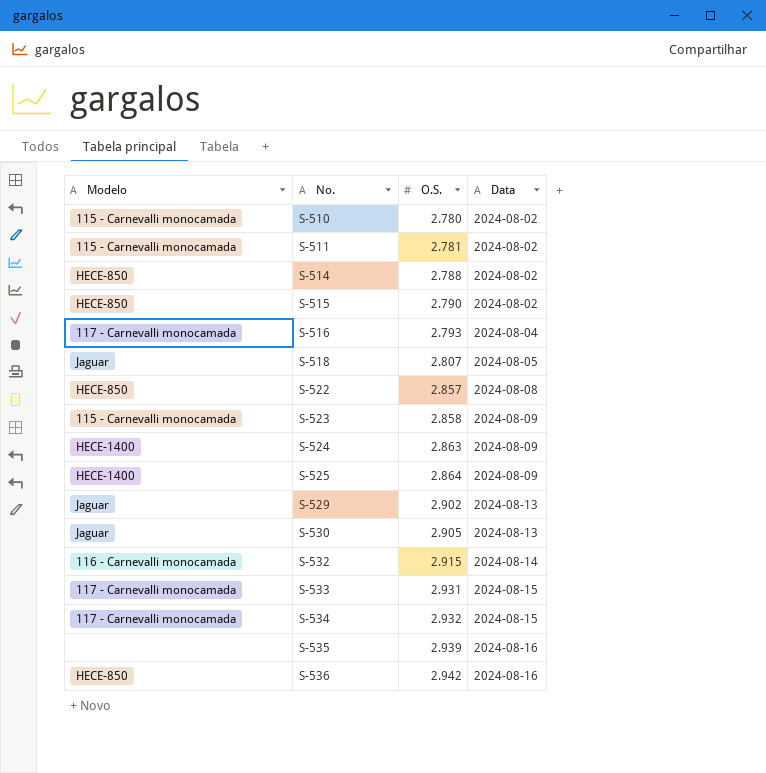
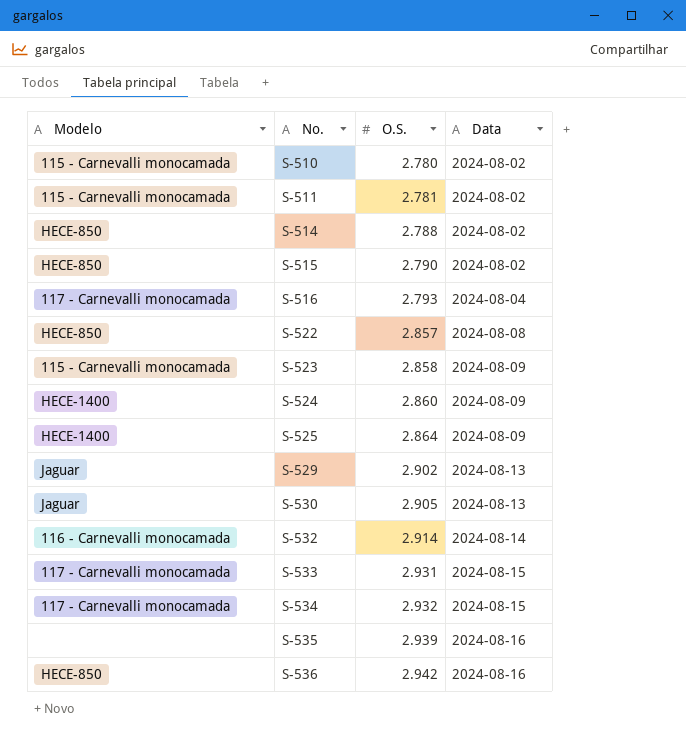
row S-518: Jaguar | 2.807 | 2024-08-05 -> none
S-524 | O.S.: 2.863 -> 2.860
S-532 | O.S.: 2.915 -> 2.914

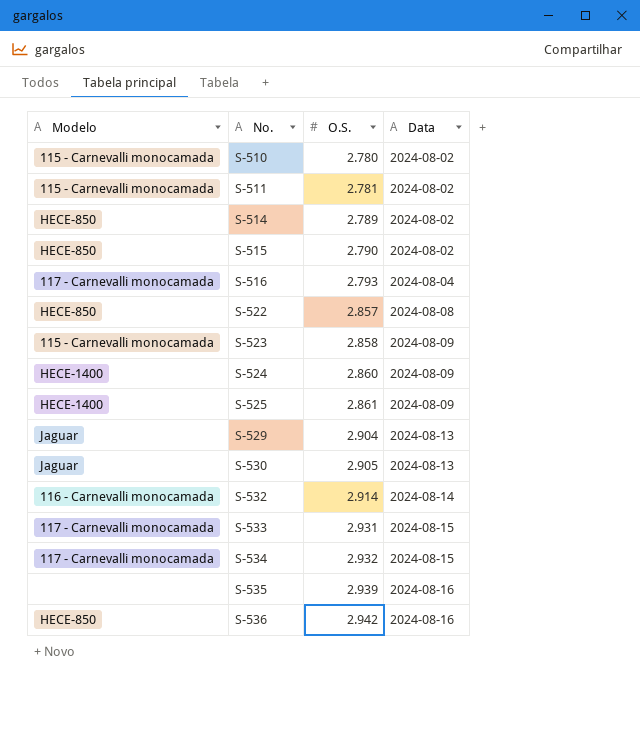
S-514 | O.S.: 2.788 -> 2.789
S-525 | O.S.: 2.864 -> 2.861
S-529 | O.S.: 2.902 -> 2.904

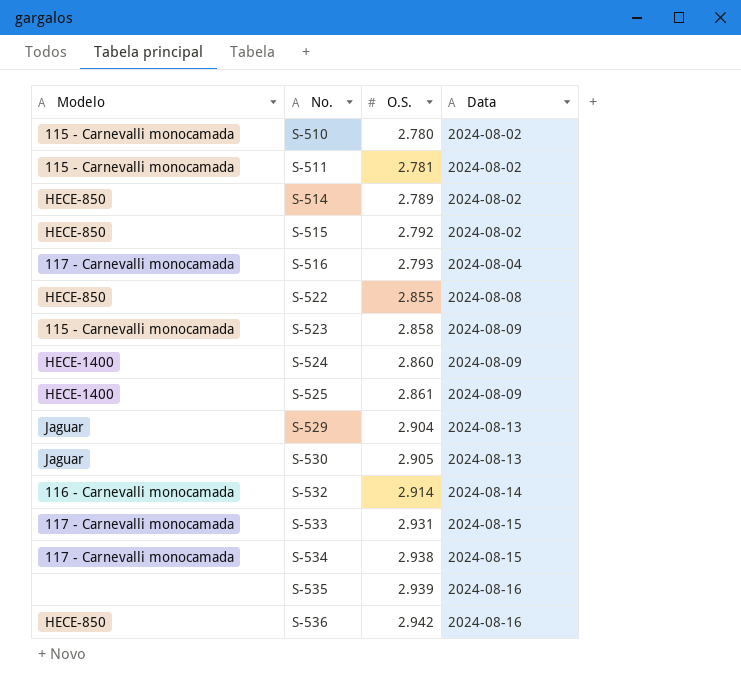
S-515 | O.S.: 2.790 -> 2.792
S-522 | O.S.: 2.857 -> 2.855
S-534 | O.S.: 2.932 -> 2.938

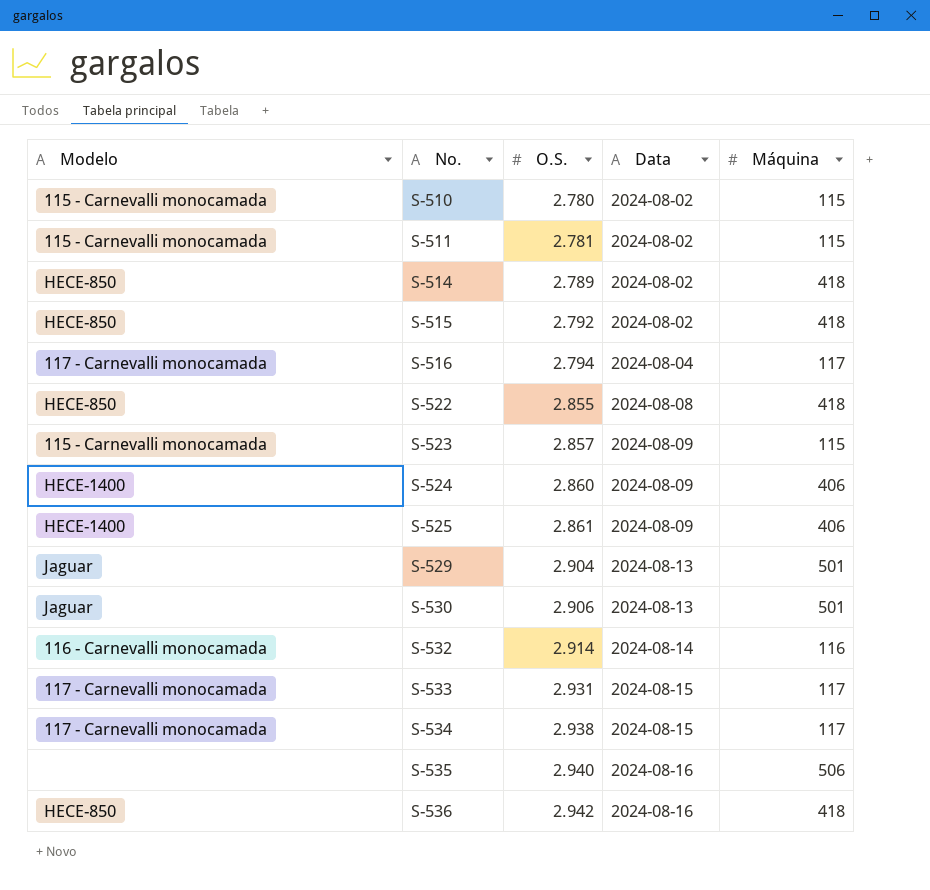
column Máquina | position: none -> 5
S-516 | O.S.: 2.793 -> 2.794
S-523 | O.S.: 2.858 -> 2.857
S-530 | O.S.: 2.905 -> 2.906
S-535 | O.S.: 2.939 -> 2.940

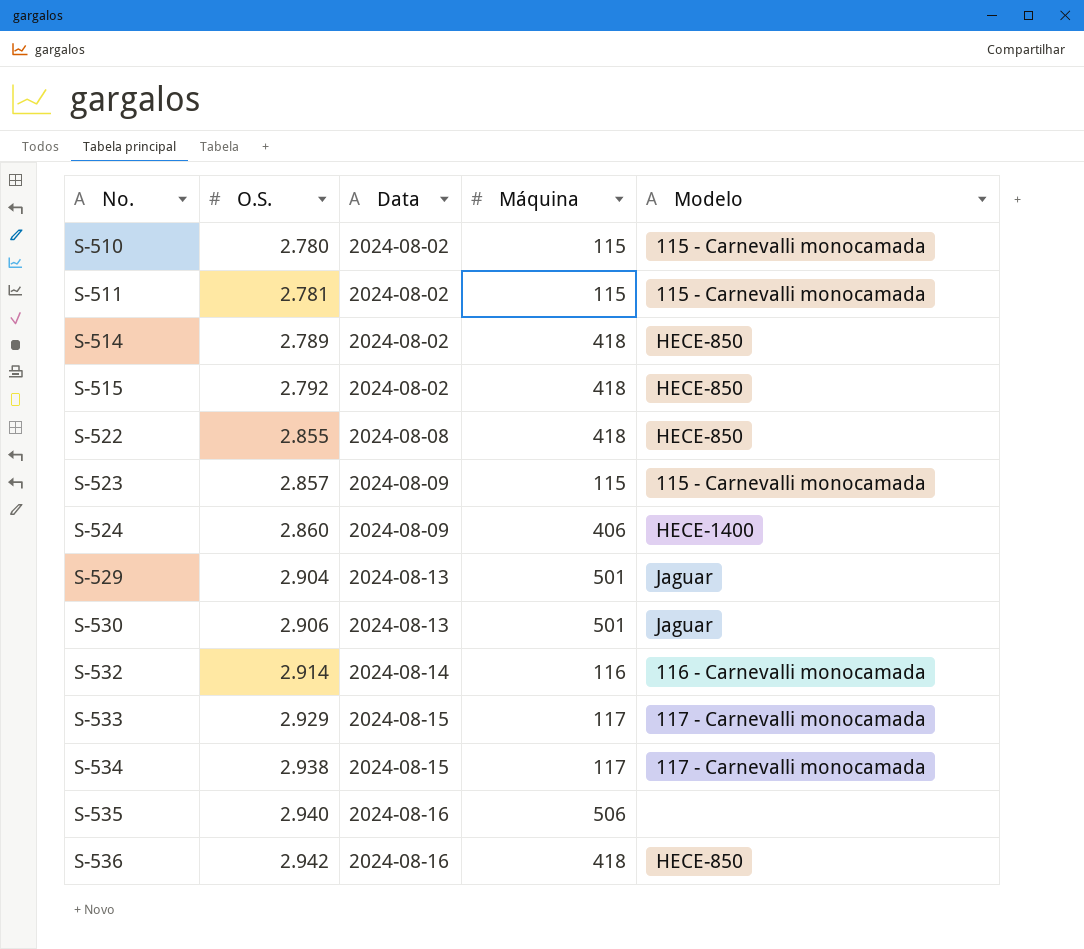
column Modelo | position: 1 -> 5
row S-516: 117 - Carnevalli monocamada | 2.794 | 2024-08-04 | 117 -> none
row S-525: HECE-1400 | 2.861 | 2024-08-09 | 406 -> none
S-533 | O.S.: 2.931 -> 2.929

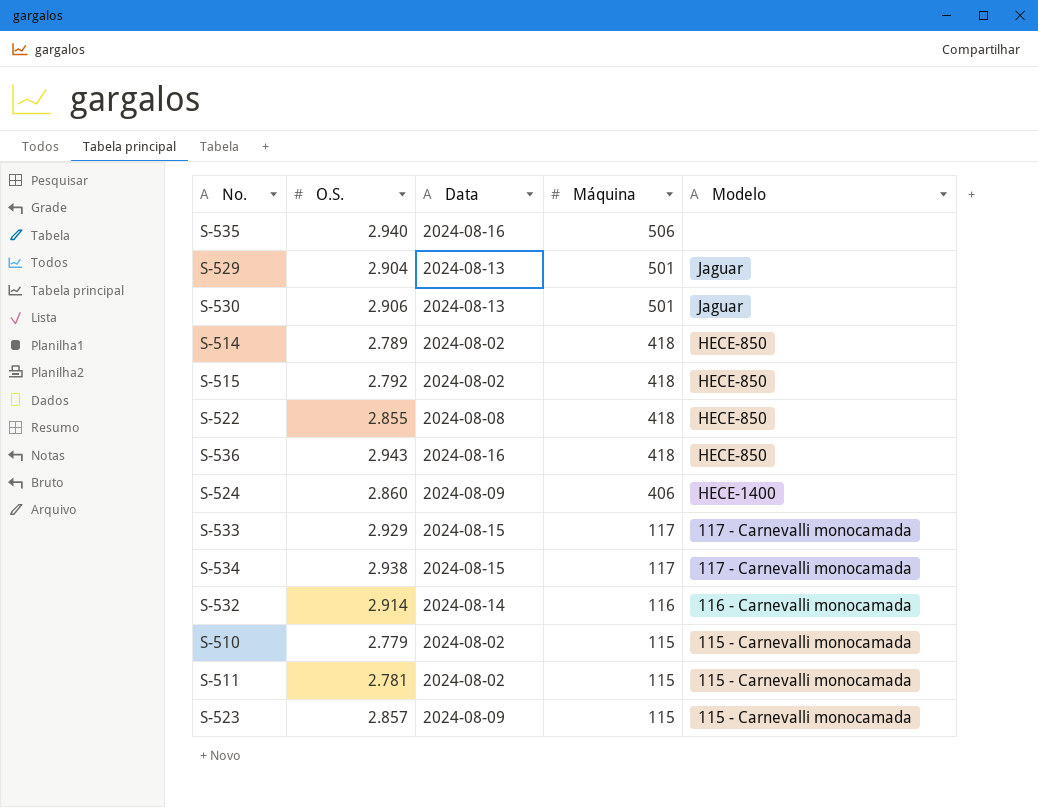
row order: No. ascending -> Máquina descending
S-536 | O.S.: 2.942 -> 2.943
S-510 | O.S.: 2.780 -> 2.779

